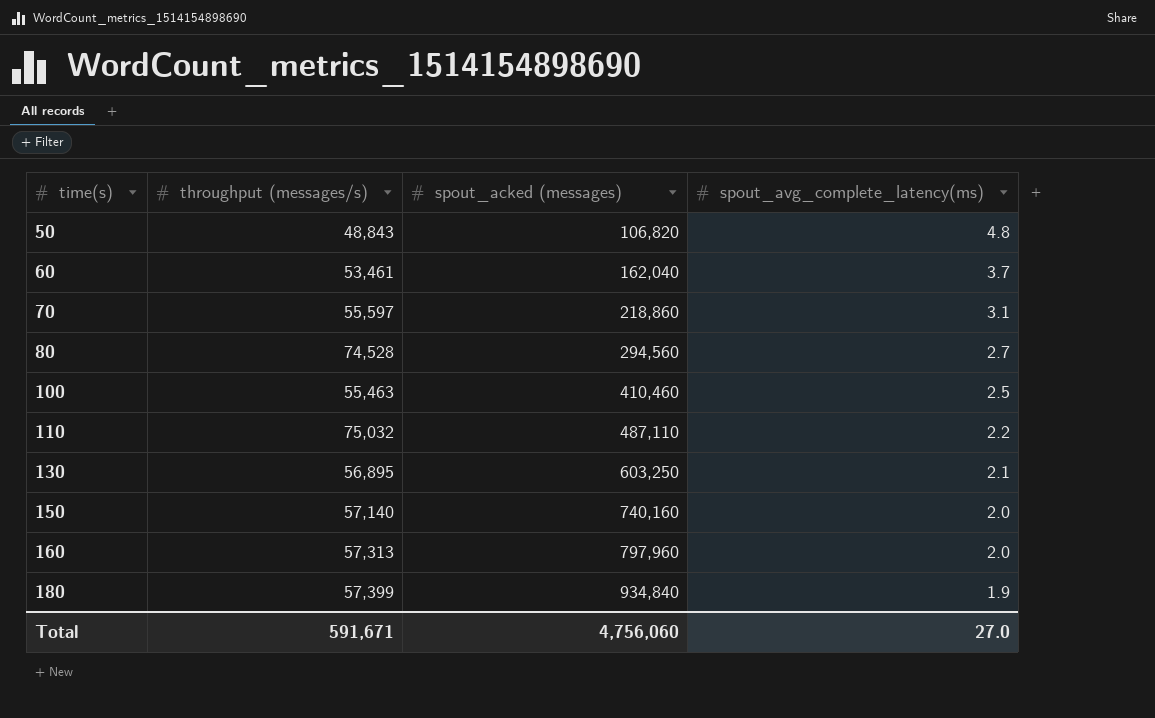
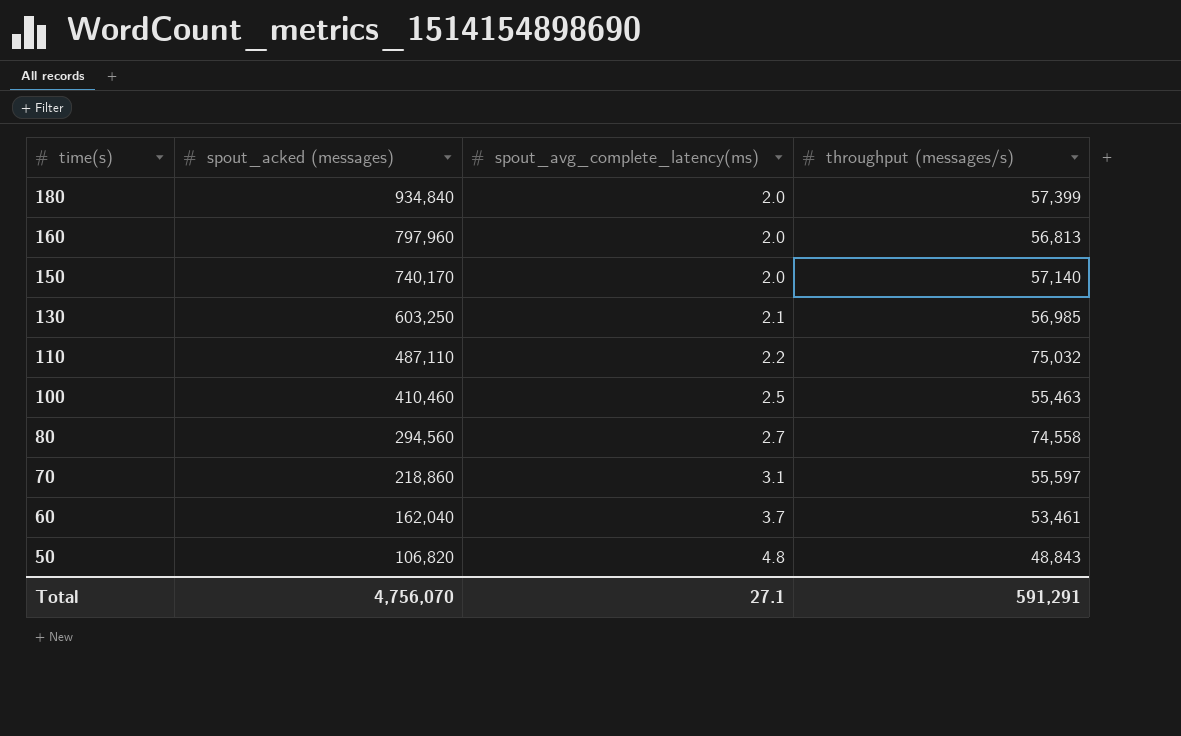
row order: time(s) ascending -> time(s) descending
column throughput (messages/s) | position: 2 -> 4
180 | spout_avg_complete_latency(ms): 1.9 -> 2.0
160 | throughput (messages/s): 57,313 -> 56,813
150 | spout_acked (messages): 740,160 -> 740,170
130 | throughput (messages/s): 56,895 -> 56,985
80 | throughput (messages/s): 74,528 -> 74,558
Total | spout_acked (messages): 4,756,060 -> 4,756,070
Total | spout_avg_complete_latency(ms): 27.0 -> 27.1
Total | throughput (messages/s): 591,671 -> 591,291

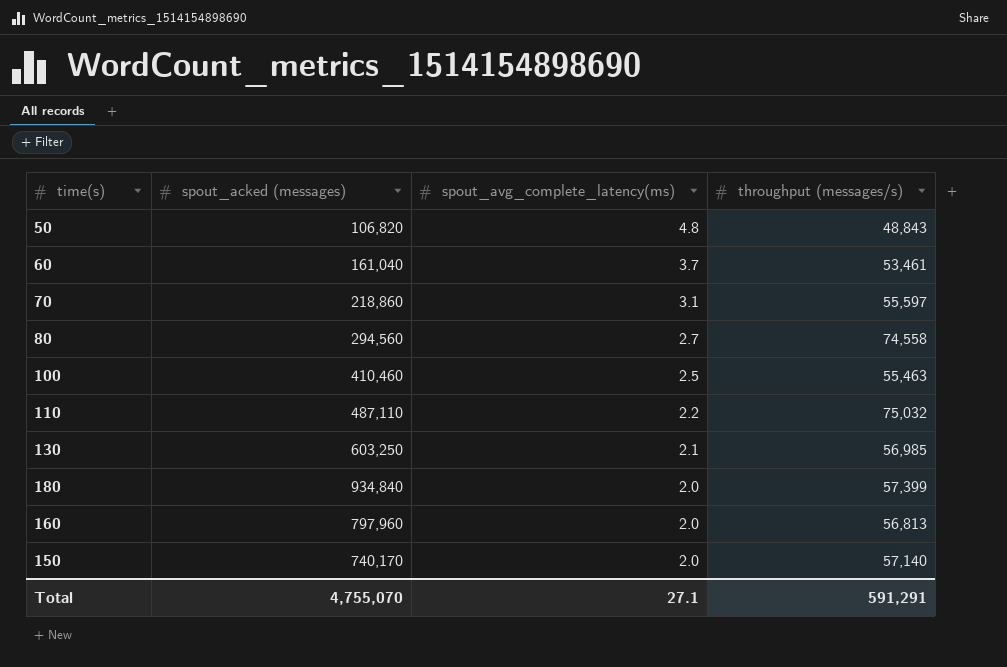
row order: time(s) descending -> spout_avg_complete_latency(ms) descending
60 | spout_acked (messages): 162,040 -> 161,040
Total | spout_acked (messages): 4,756,070 -> 4,755,070

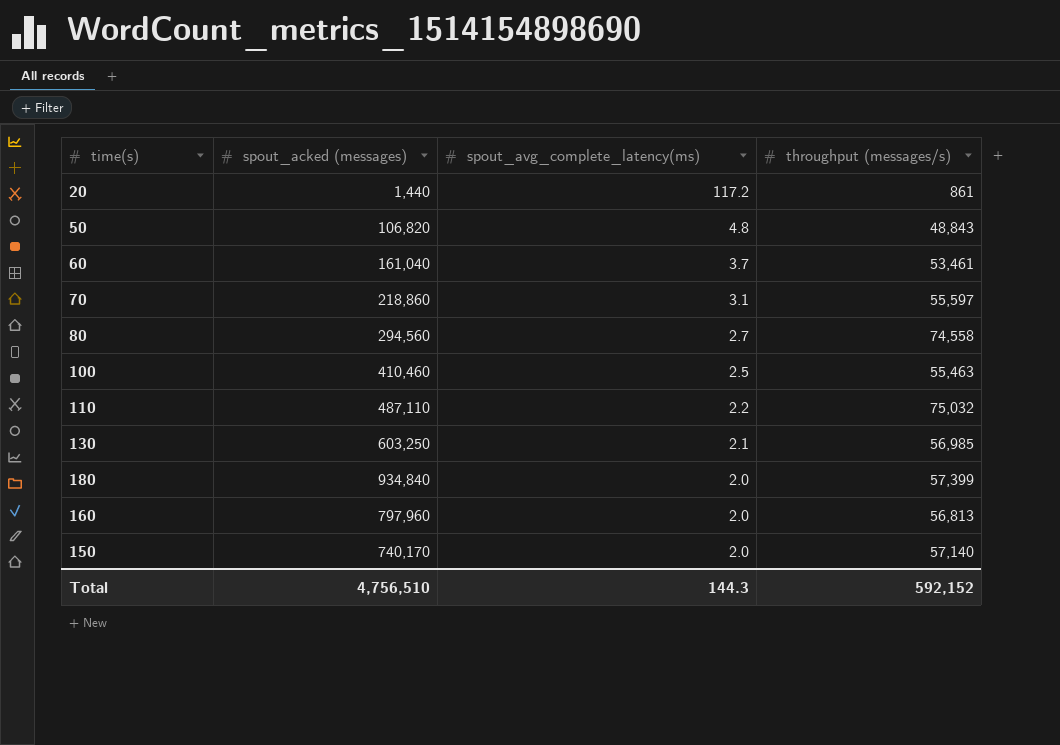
row 20: none -> 1,440 | 117.2 | 861
Total | spout_acked (messages): 4,755,070 -> 4,756,510
Total | spout_avg_complete_latency(ms): 27.1 -> 144.3
Total | throughput (messages/s): 591,291 -> 592,152

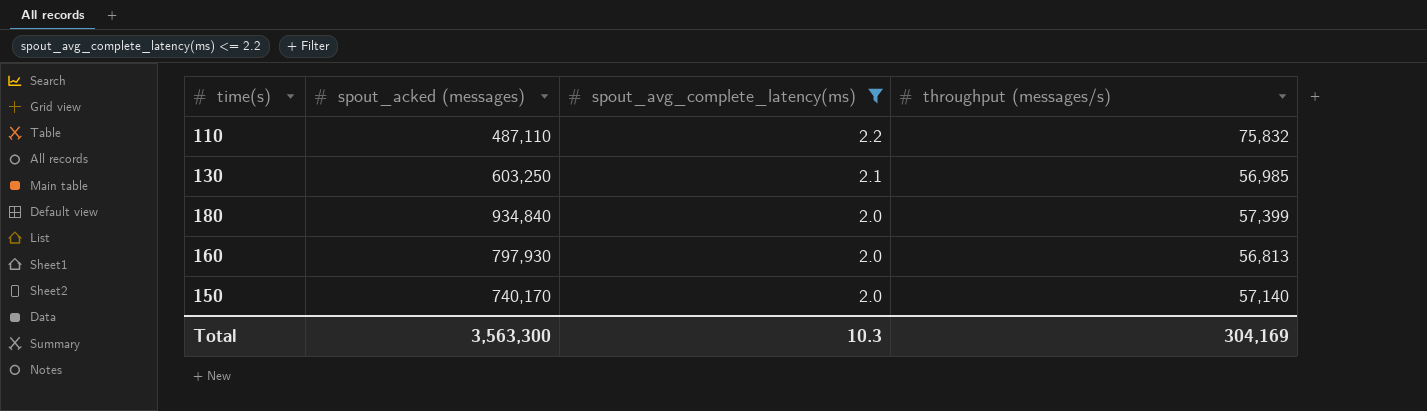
filter: none -> spout_avg_complete_latency(ms) <= 2.2
110 | throughput (messages/s): 75,032 -> 75,832
160 | spout_acked (messages): 797,960 -> 797,930
Total | spout_acked (messages): 4,756,510 -> 3,563,300
Total | spout_avg_complete_latency(ms): 144.3 -> 10.3
Total | throughput (messages/s): 592,152 -> 304,169

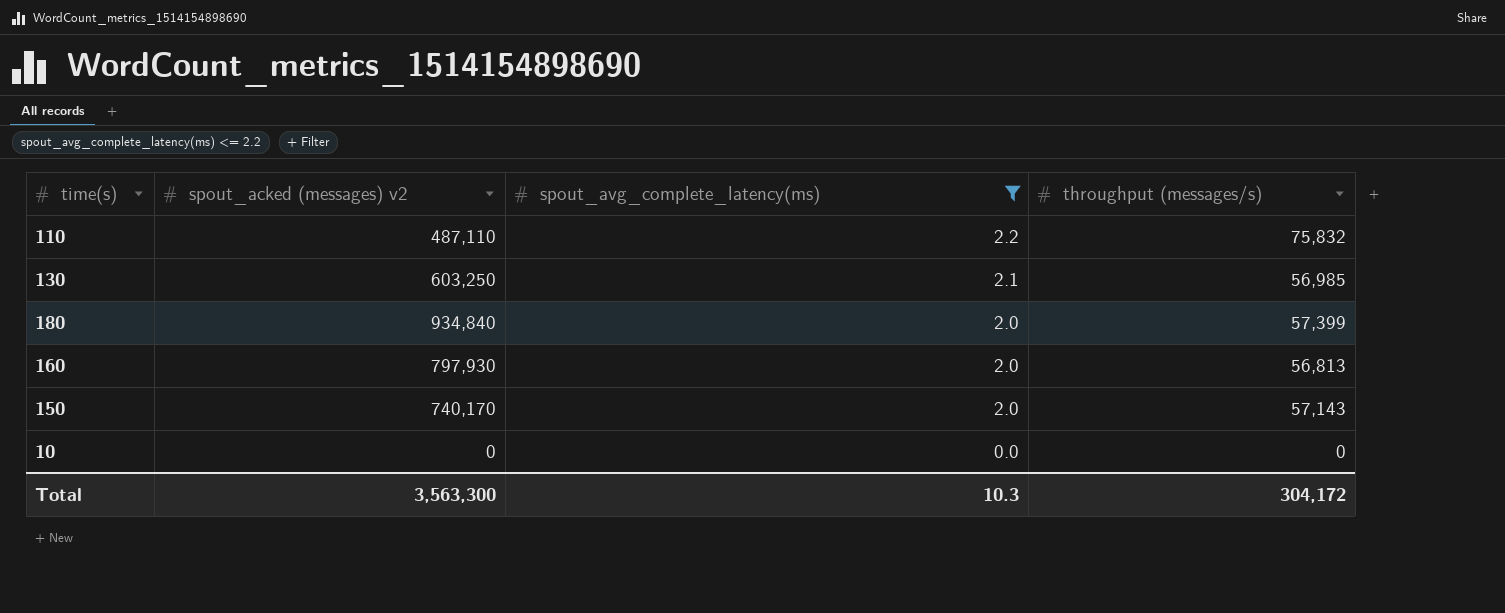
column name: spout_acked (messages) -> spout_acked (messages) v2
150 | throughput (messages/s): 57,140 -> 57,143
row 10: none -> 0 | 0.0 | 0
Total | throughput (messages/s): 304,169 -> 304,172

